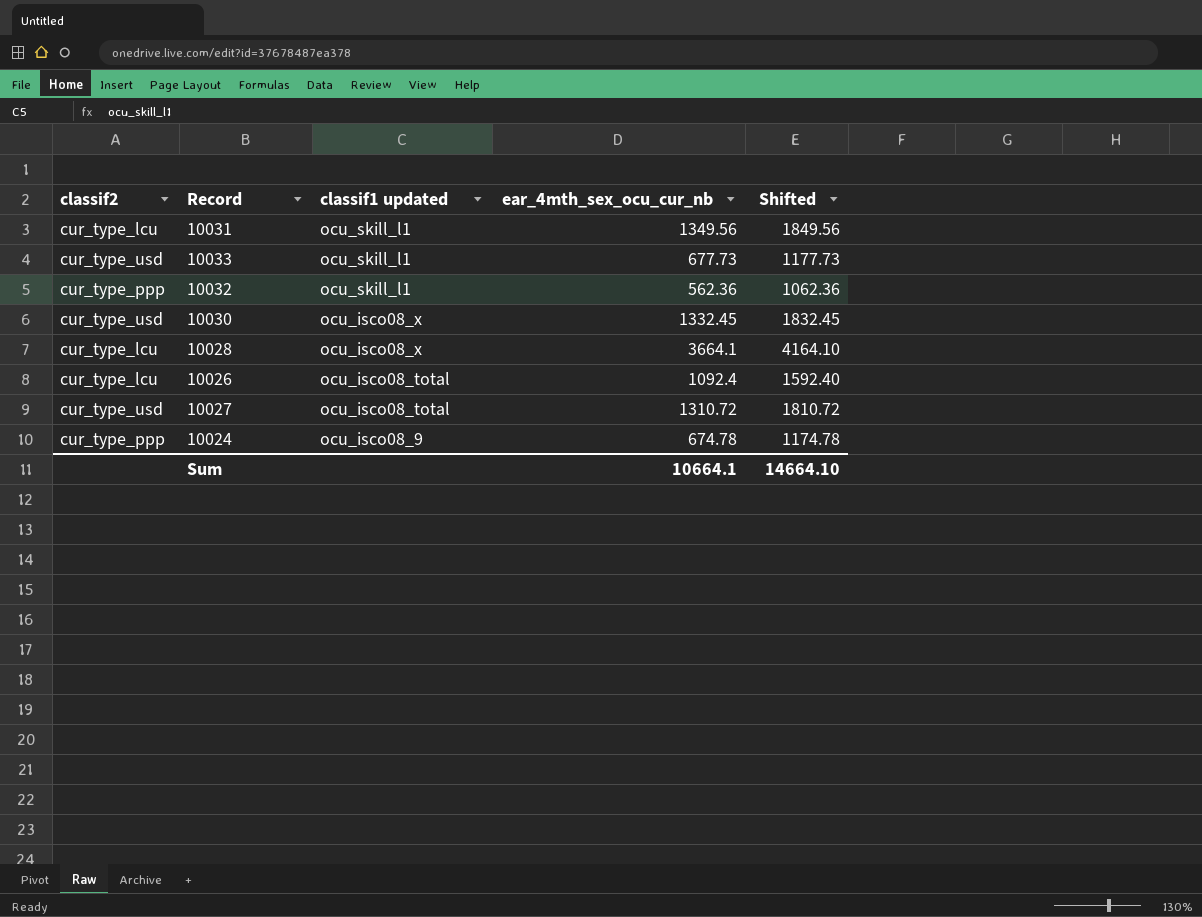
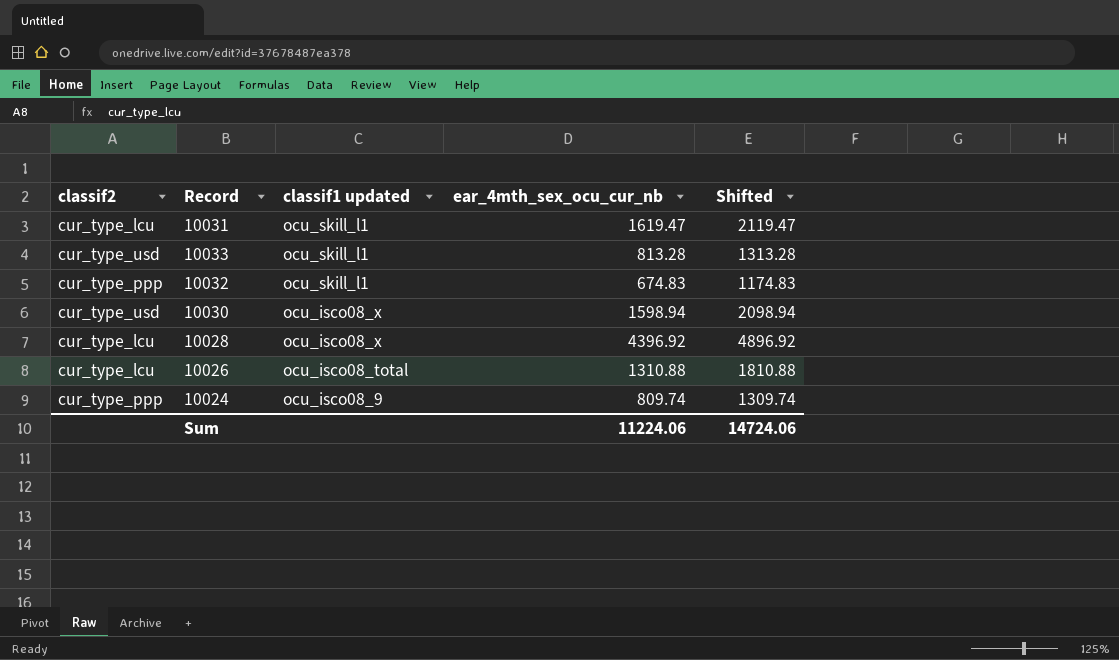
row 10027: cur_type_usd | ocu_isco08_total | 1310.72 | 1810.72 -> none
10031 | ear_4mth_sex_ocu_cur_nb: 1349.56 -> 1619.47
10031 | Shifted: 1849.56 -> 2119.47
10033 | ear_4mth_sex_ocu_cur_nb: 677.73 -> 813.28
10033 | Shifted: 1177.73 -> 1313.28
10032 | ear_4mth_sex_ocu_cur_nb: 562.36 -> 674.83
10032 | Shifted: 1062.36 -> 1174.83
10030 | ear_4mth_sex_ocu_cur_nb: 1332.45 -> 1598.94
10030 | Shifted: 1832.45 -> 2098.94
10028 | ear_4mth_sex_ocu_cur_nb: 3664.1 -> 4396.92
10028 | Shifted: 4164.10 -> 4896.92
10026 | ear_4mth_sex_ocu_cur_nb: 1092.4 -> 1310.88
10026 | Shifted: 1592.40 -> 1810.88
10024 | ear_4mth_sex_ocu_cur_nb: 674.78 -> 809.74
10024 | Shifted: 1174.78 -> 1309.74
Sum | ear_4mth_sex_ocu_cur_nb: 10664.1 -> 11224.06
Sum | Shifted: 14664.10 -> 14724.06

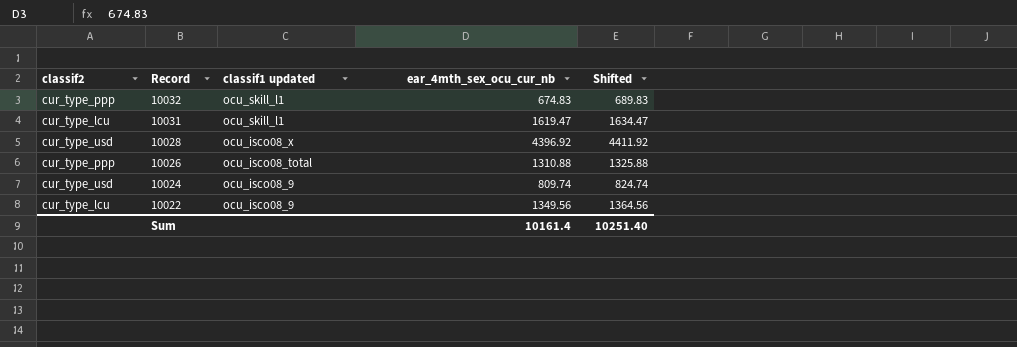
row order: classif1 updated descending -> Record descending
column Shifted | formula: [ear_4mth_sex_ocu_cur_nb] + 500 -> [ear_4mth_sex_ocu_cur_nb] + 15
row 10033: cur_type_usd | ocu_skill_l1 | 813.28 | 1313.28 -> none
row 10030: cur_type_usd | ocu_isco08_x | 1598.94 | 2098.94 -> none
10028 | classif2: cur_type_lcu -> cur_type_usd
10026 | classif2: cur_type_lcu -> cur_type_ppp
10024 | classif2: cur_type_ppp -> cur_type_usd
row 10022: none -> cur_type_lcu | ocu_isco08_9 | 1349.56 | 1364.56
Sum | ear_4mth_sex_ocu_cur_nb: 11224.06 -> 10161.4
Sum | Shifted: 14724.06 -> 10251.40

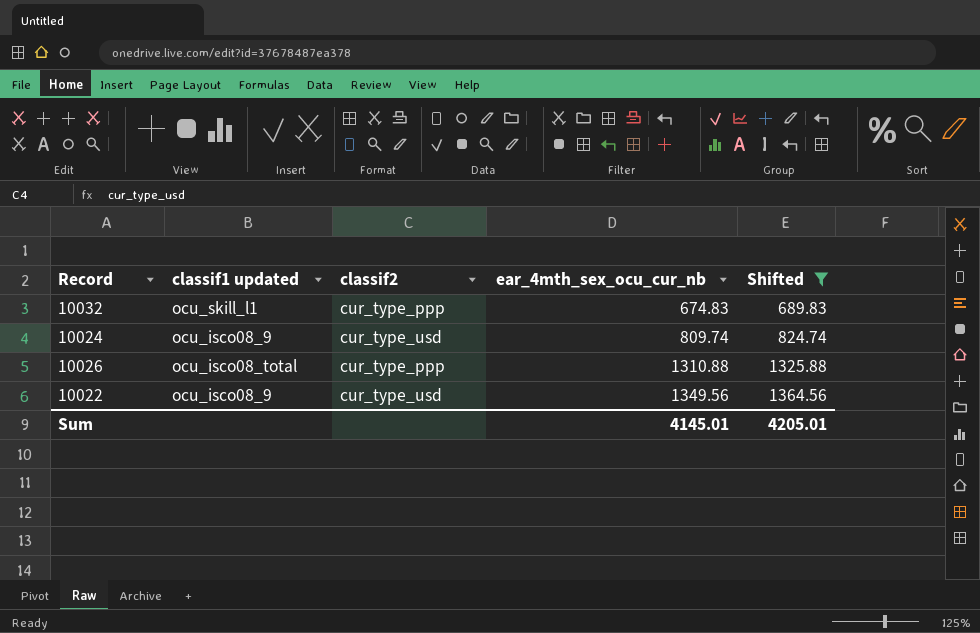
filter: none -> Shifted <= 1364.56
row order: Record descending -> ear_4mth_sex_ocu_cur_nb ascending
column classif2 | position: 1 -> 3
10022 | classif2: cur_type_lcu -> cur_type_usd
Sum | ear_4mth_sex_ocu_cur_nb: 10161.4 -> 4145.01
Sum | Shifted: 10251.40 -> 4205.01

